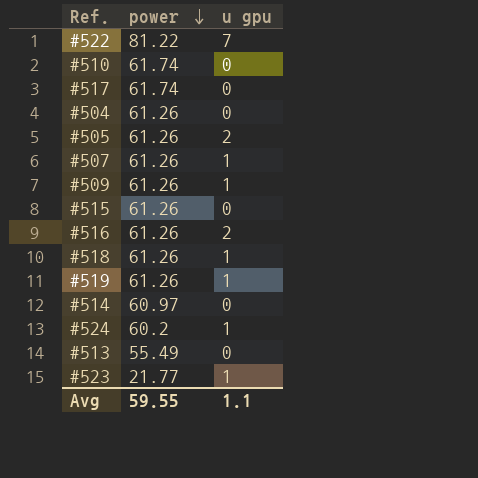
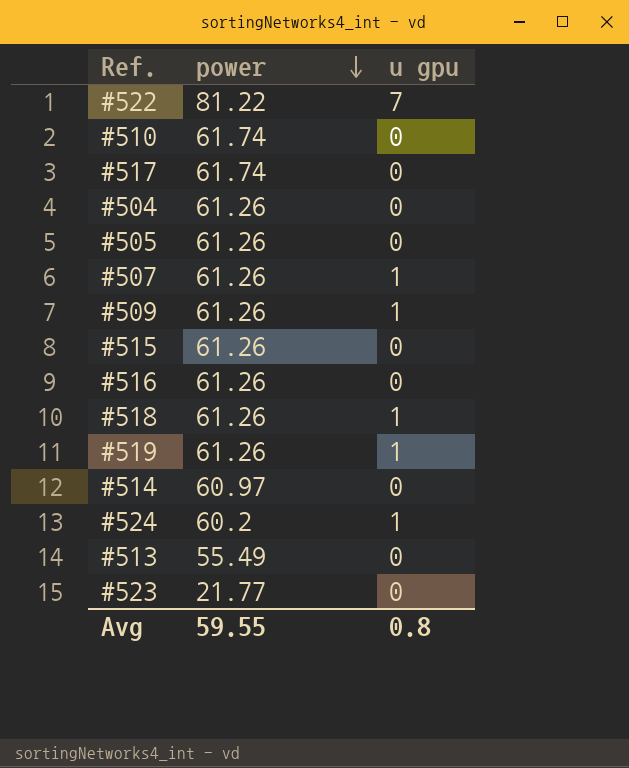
#505 | u gpu: 2 -> 0
#516 | u gpu: 2 -> 0
#523 | u gpu: 1 -> 0
Avg | u gpu: 1.1 -> 0.8

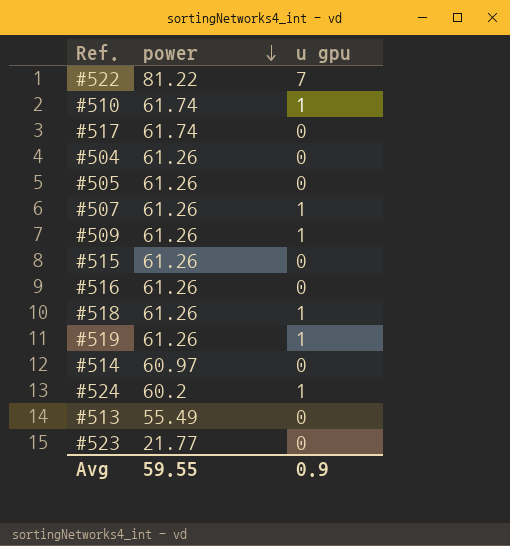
#510 | u gpu: 0 -> 1
Avg | u gpu: 0.8 -> 0.9

